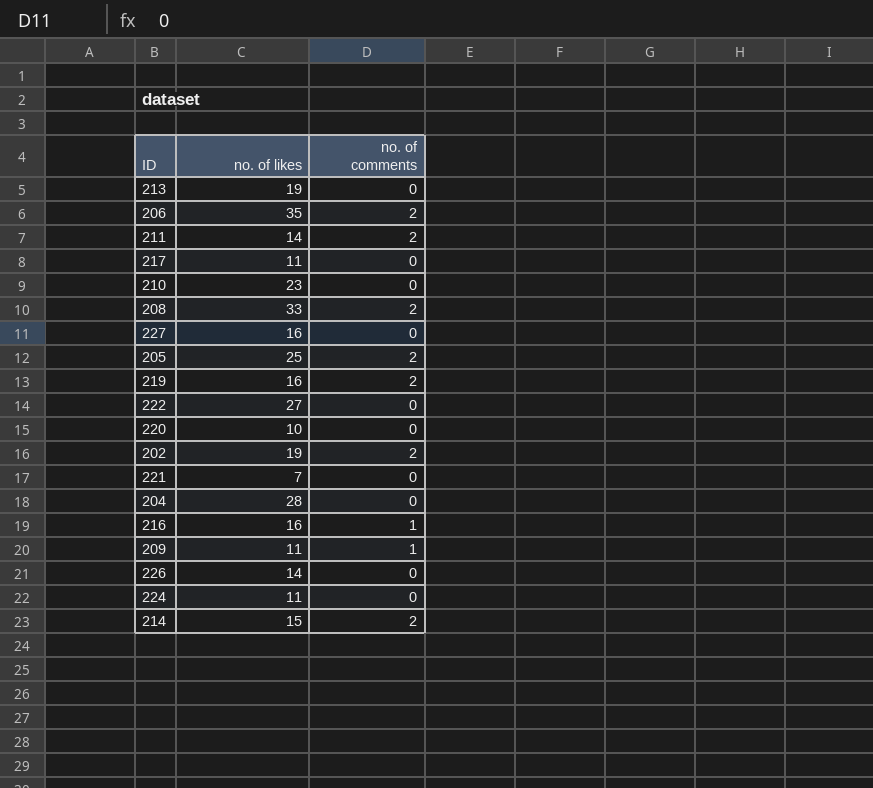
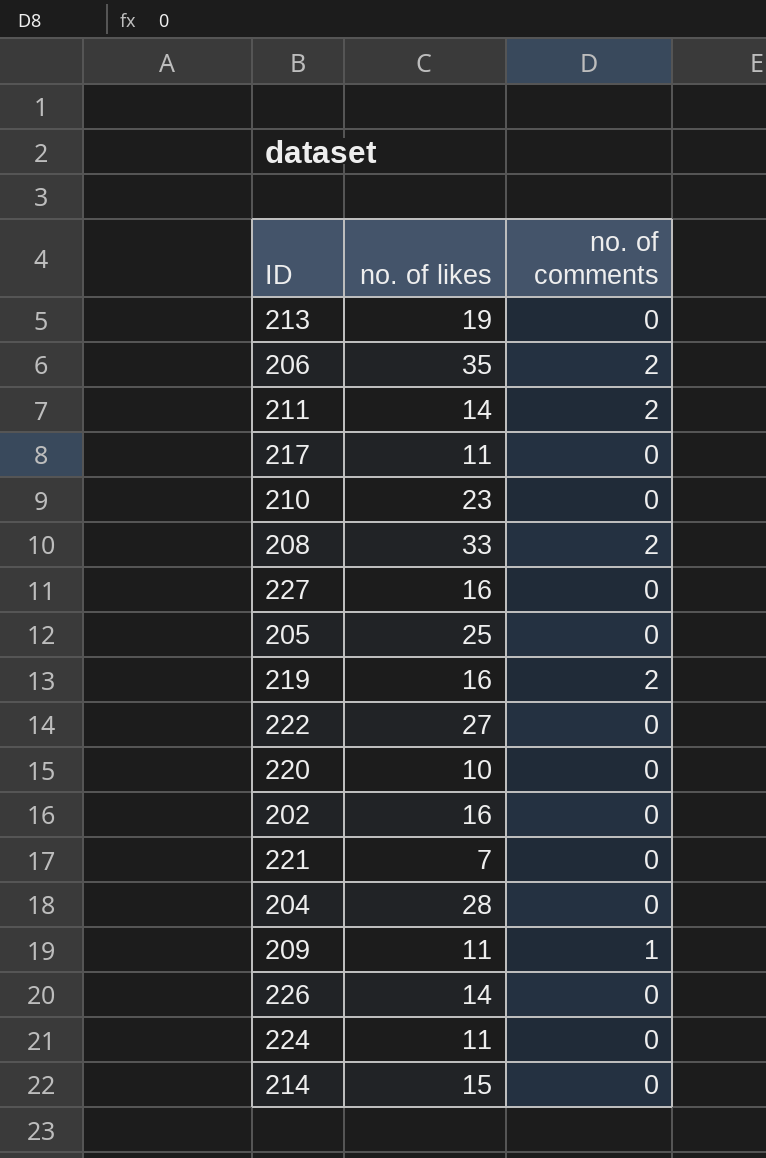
row 216: 16 | 1 -> none
205 | no. of comments: 2 -> 0
202 | no. of likes: 19 -> 16
202 | no. of comments: 2 -> 0
214 | no. of comments: 2 -> 0

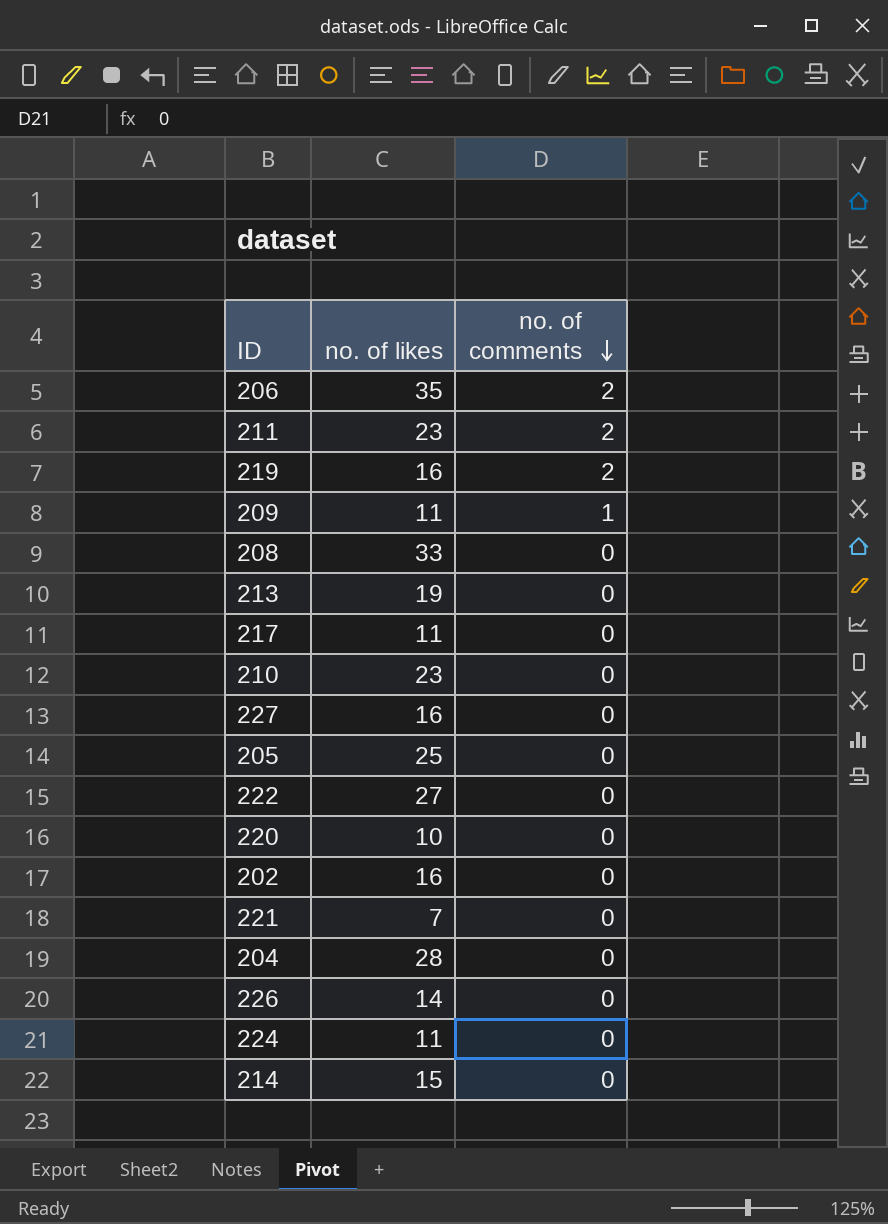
row order: none -> no. of comments descending
211 | no. of likes: 14 -> 23
208 | no. of comments: 2 -> 0

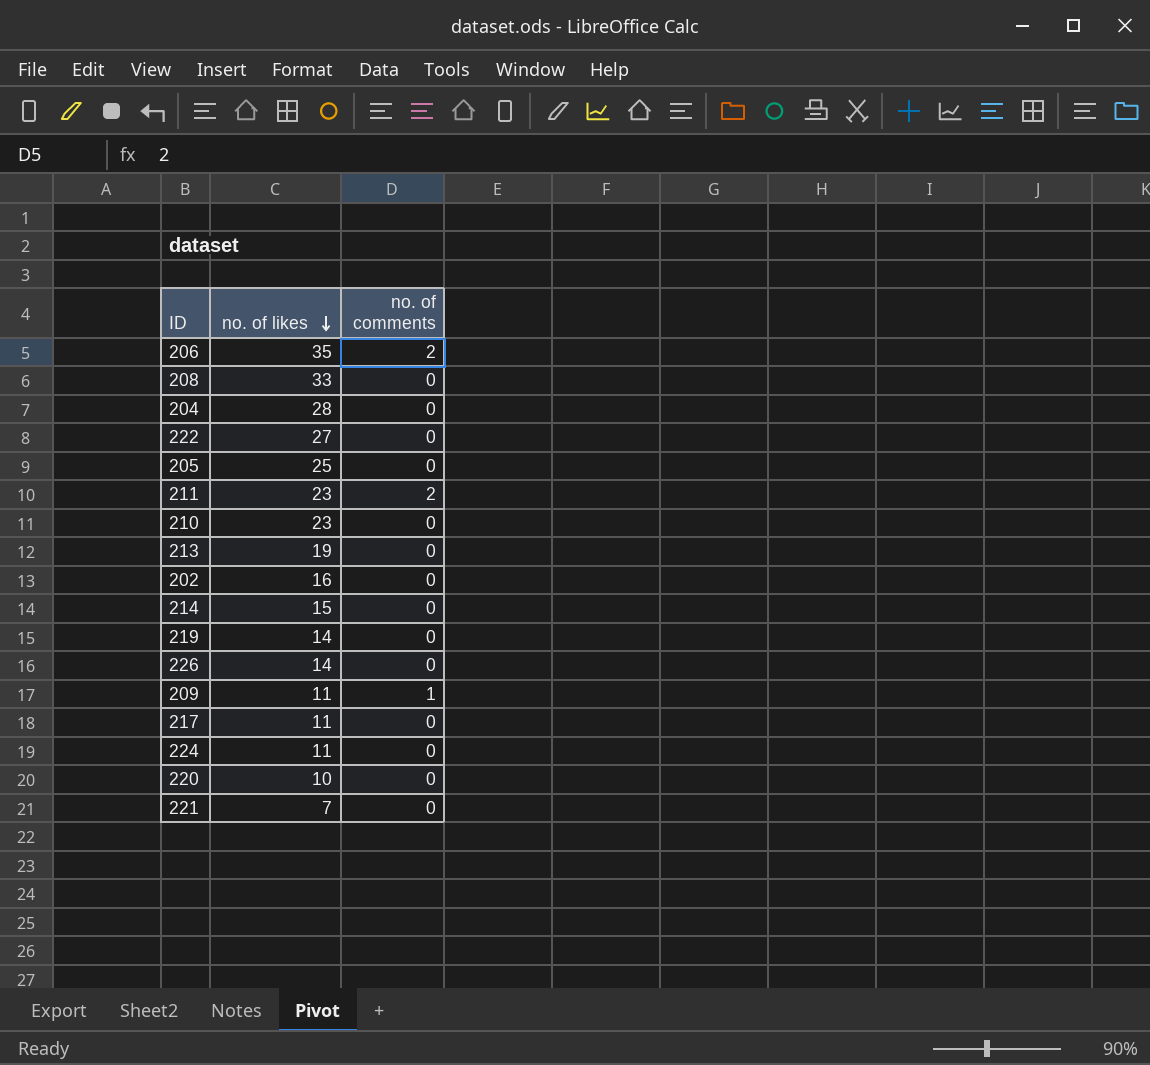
row order: no. of comments descending -> no. of likes descending
row 227: 16 | 0 -> none
219 | no. of likes: 16 -> 14
219 | no. of comments: 2 -> 0

